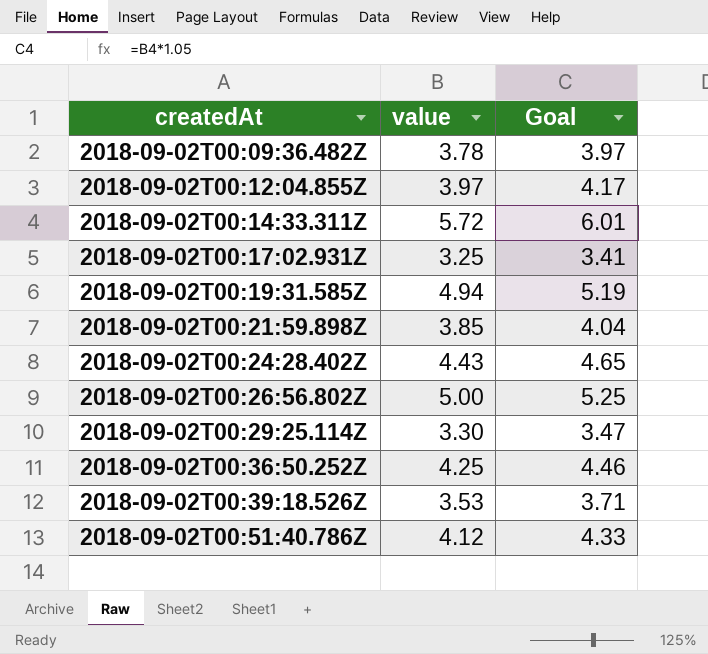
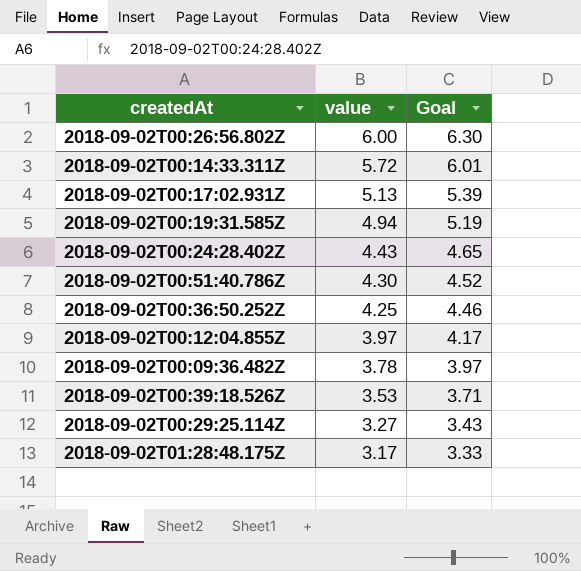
row order: createdAt ascending -> value descending
row 2018-09-02T00:21:59.898Z: 3.85 | 4.04 -> none
2018-09-02T00:26:56.802Z | value: 5.00 -> 6.00
2018-09-02T00:26:56.802Z | Goal: 5.25 -> 6.30
2018-09-02T00:17:02.931Z | value: 3.25 -> 5.13
2018-09-02T00:17:02.931Z | Goal: 3.41 -> 5.39
2018-09-02T00:51:40.786Z | value: 4.12 -> 4.30
2018-09-02T00:51:40.786Z | Goal: 4.33 -> 4.52
2018-09-02T00:29:25.114Z | value: 3.30 -> 3.27
2018-09-02T00:29:25.114Z | Goal: 3.47 -> 3.43
row 2018-09-02T01:28:48.175Z: none -> 3.17 | 3.33

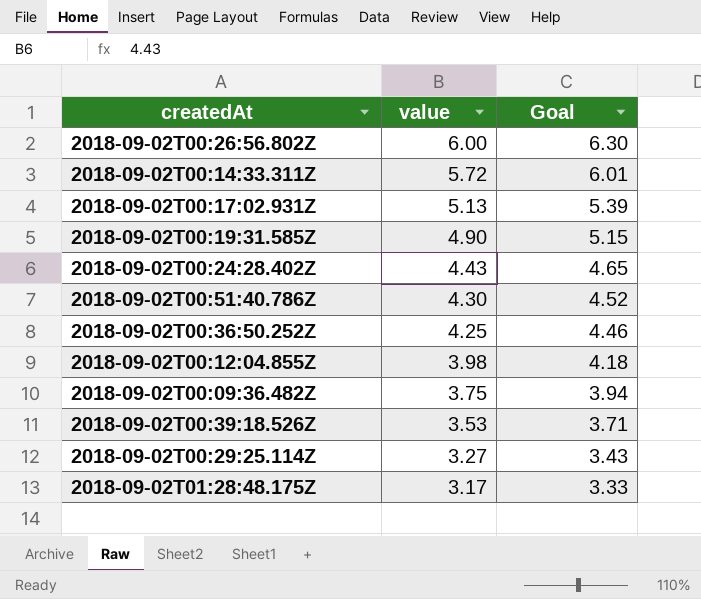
2018-09-02T00:19:31.585Z | value: 4.94 -> 4.90
2018-09-02T00:19:31.585Z | Goal: 5.19 -> 5.15
2018-09-02T00:12:04.855Z | value: 3.97 -> 3.98
2018-09-02T00:12:04.855Z | Goal: 4.17 -> 4.18
2018-09-02T00:09:36.482Z | value: 3.78 -> 3.75
2018-09-02T00:09:36.482Z | Goal: 3.97 -> 3.94

